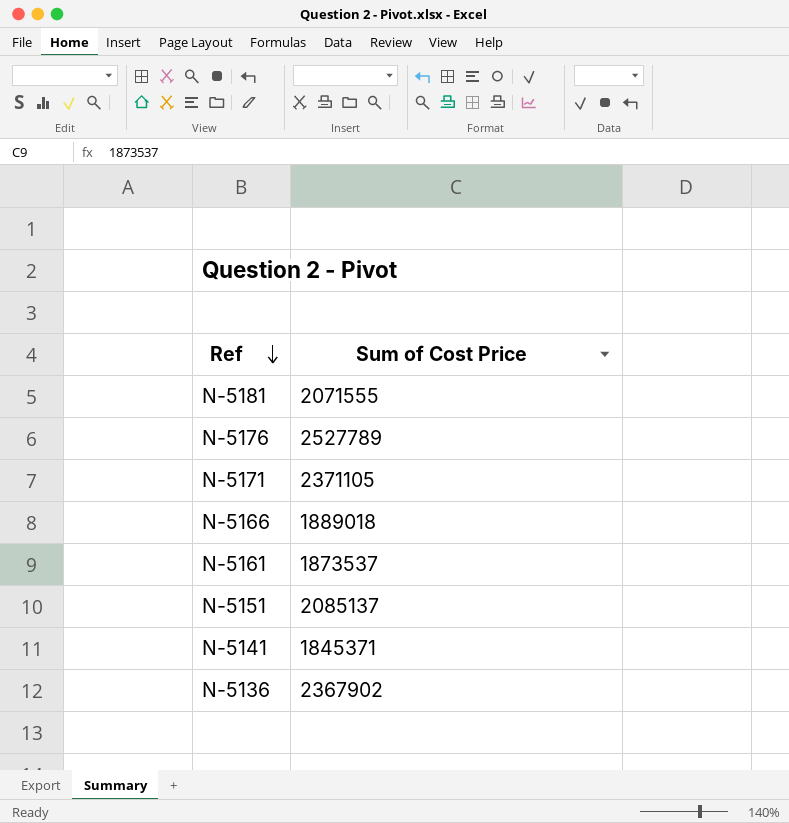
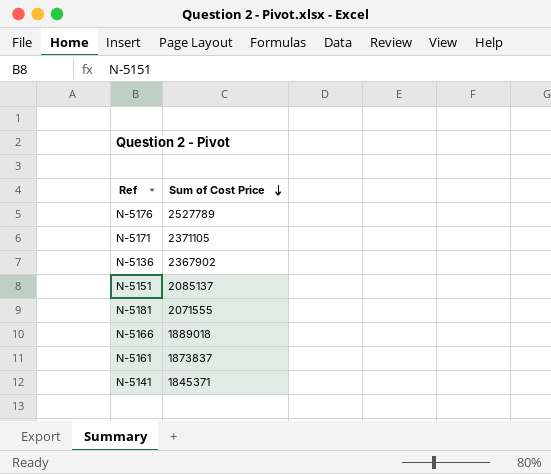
row order: Ref descending -> Sum of Cost Price descending
N-5161 | Sum of Cost Price: 1873537 -> 1873837

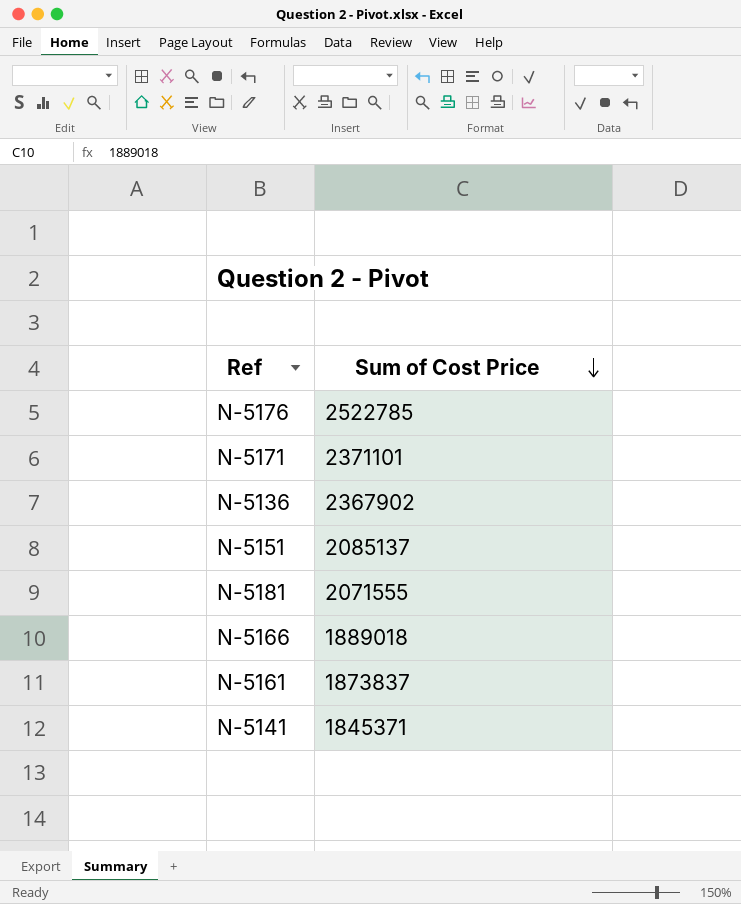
N-5176 | Sum of Cost Price: 2527789 -> 2522785
N-5171 | Sum of Cost Price: 2371105 -> 2371101

